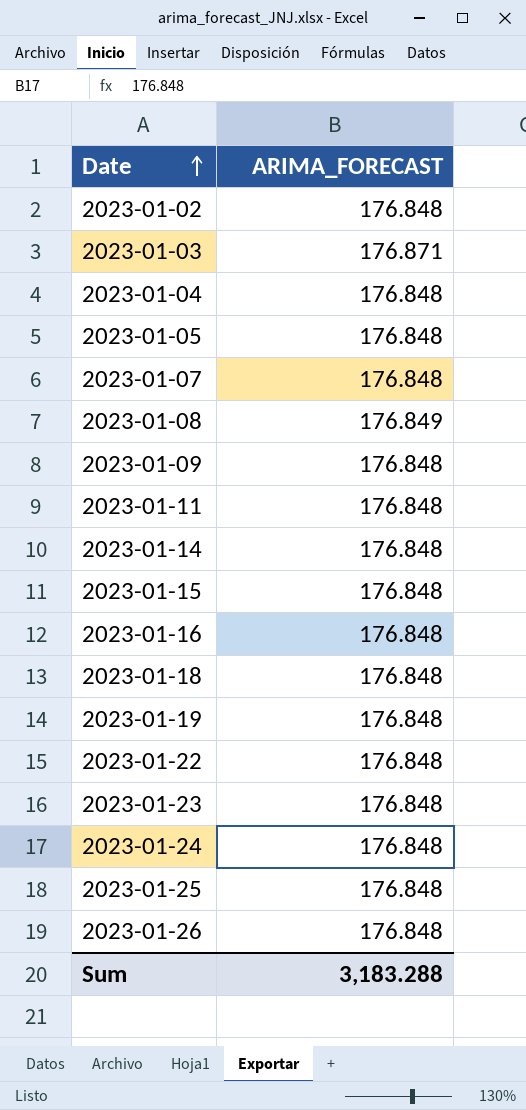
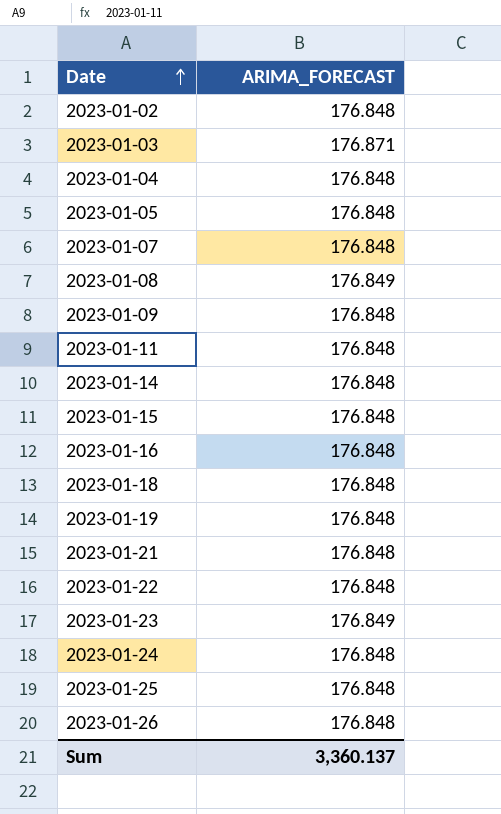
row 2023-01-21: none -> 176.848
2023-01-23 | ARIMA_FORECAST: 176.848 -> 176.849
Sum | ARIMA_FORECAST: 3,183.288 -> 3,360.137

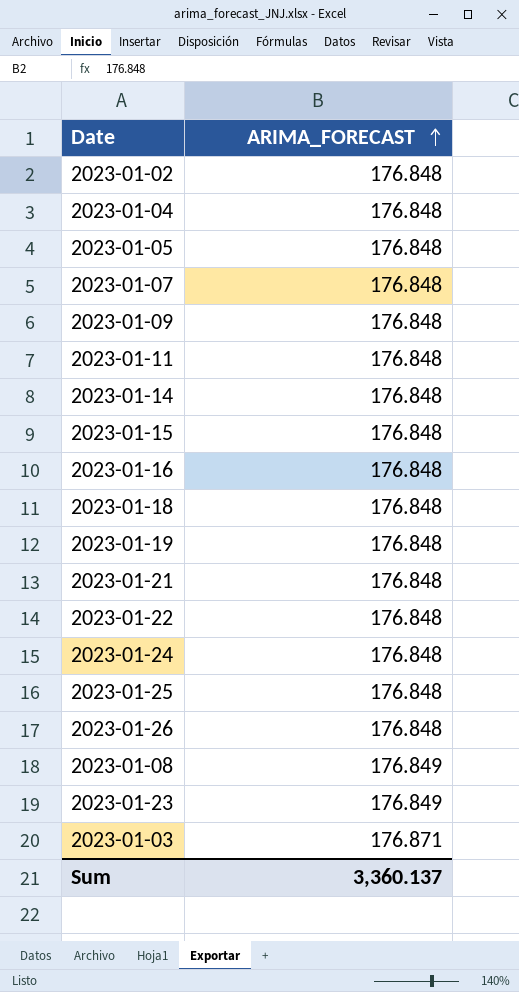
row order: Date ascending -> ARIMA_FORECAST ascending

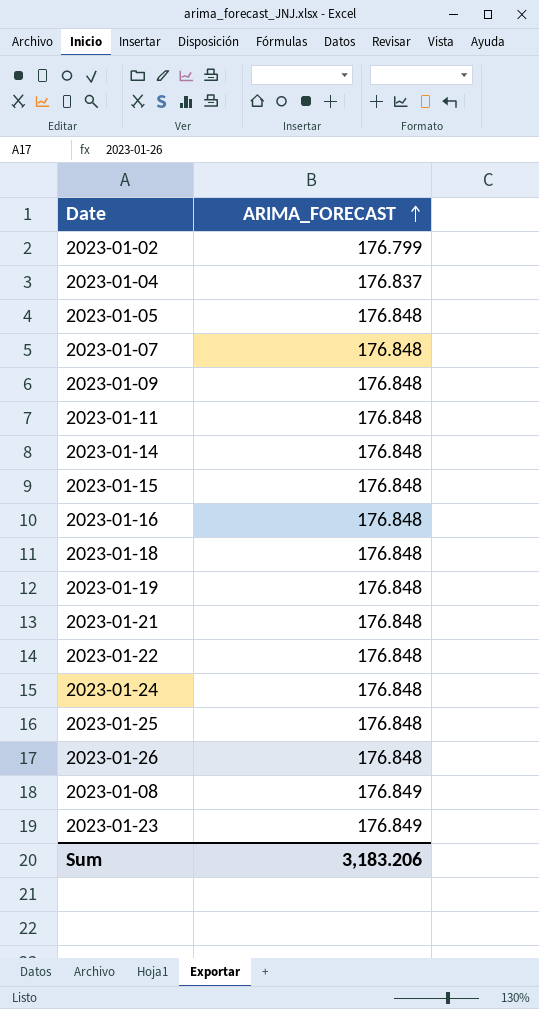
row 2023-01-03: 176.871 -> none
2023-01-02 | ARIMA_FORECAST: 176.848 -> 176.799
2023-01-04 | ARIMA_FORECAST: 176.848 -> 176.837
Sum | ARIMA_FORECAST: 3,360.137 -> 3,183.206

